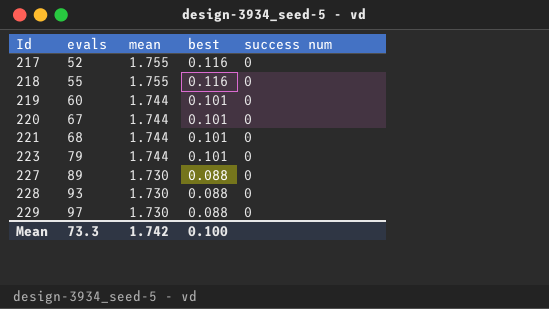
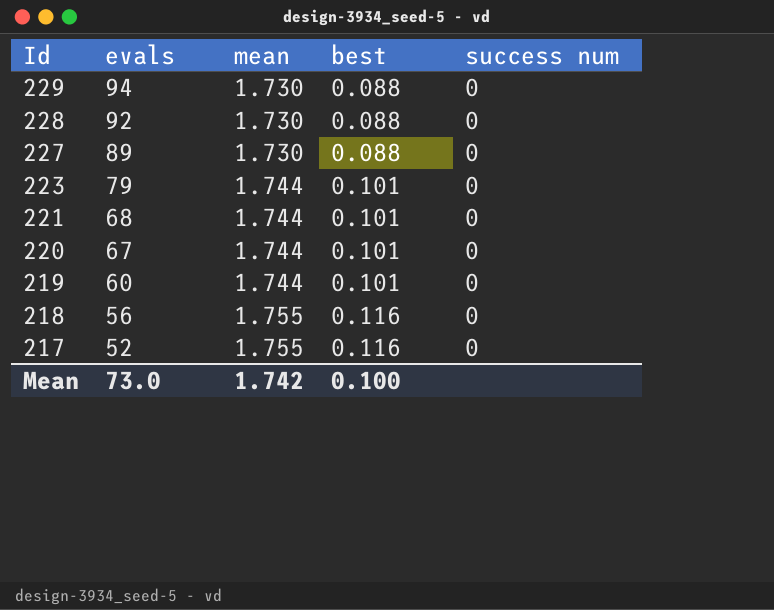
row order: Id ascending -> Id descending
229 | evals: 97 -> 94
228 | evals: 93 -> 92
218 | evals: 55 -> 56
Mean | evals: 73.3 -> 73.0

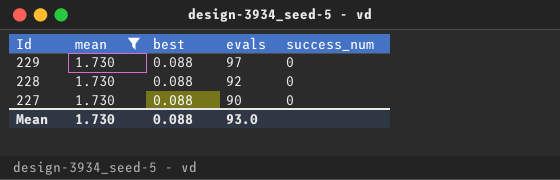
filter: none -> mean = 1.730
column evals | position: 2 -> 4
column name: success num -> success_num
229 | evals: 94 -> 97
227 | evals: 89 -> 90
Mean | mean: 1.742 -> 1.730
Mean | best: 0.100 -> 0.088
Mean | evals: 73.0 -> 93.0

